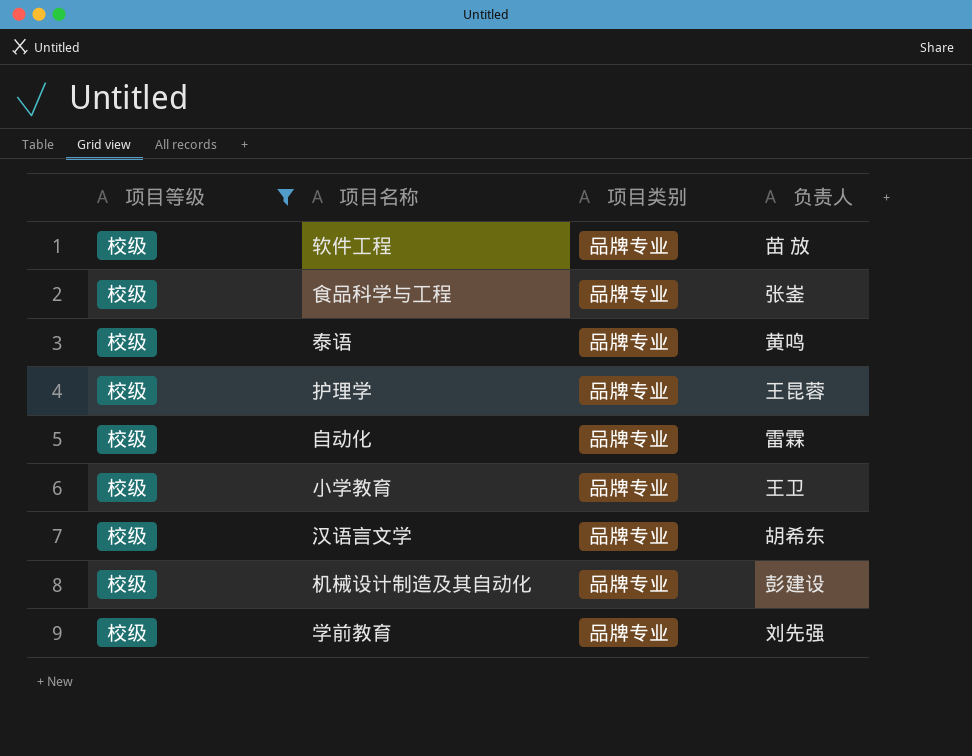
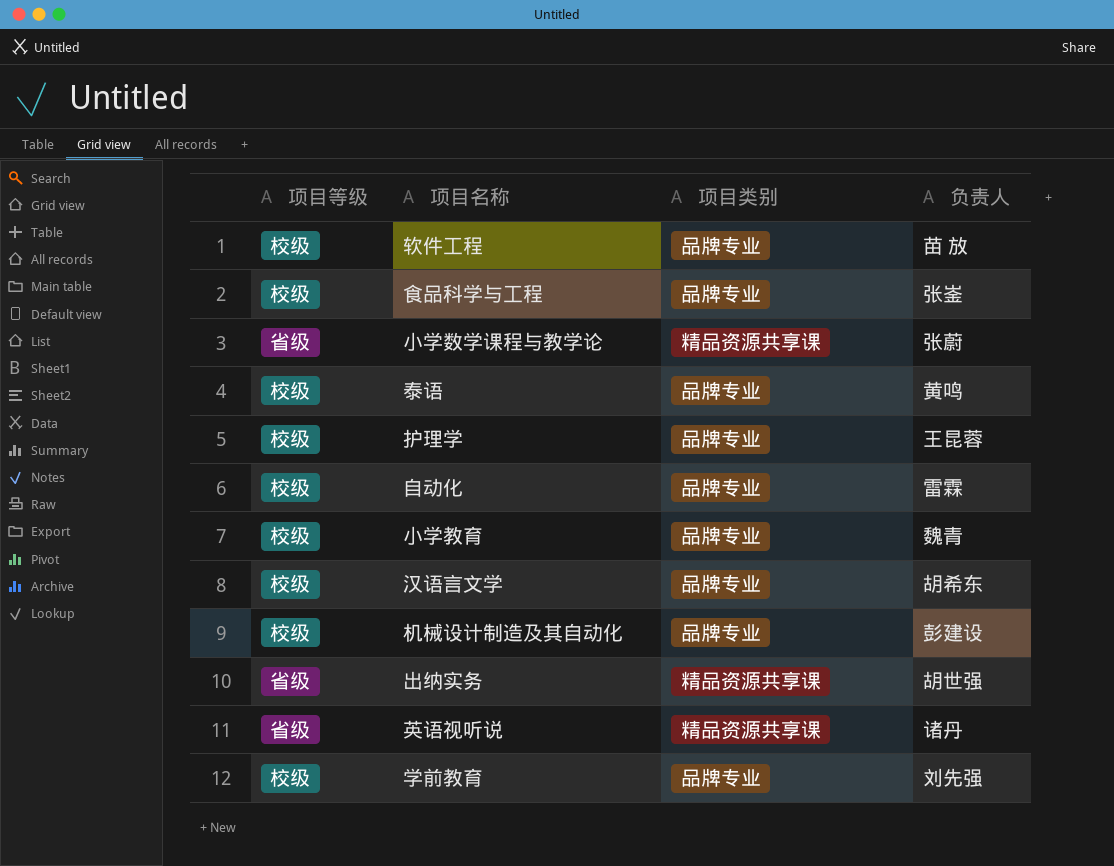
filter: 项目等级 = 校级 -> none
小学教育 | 负责人: 王卫 -> 魏青

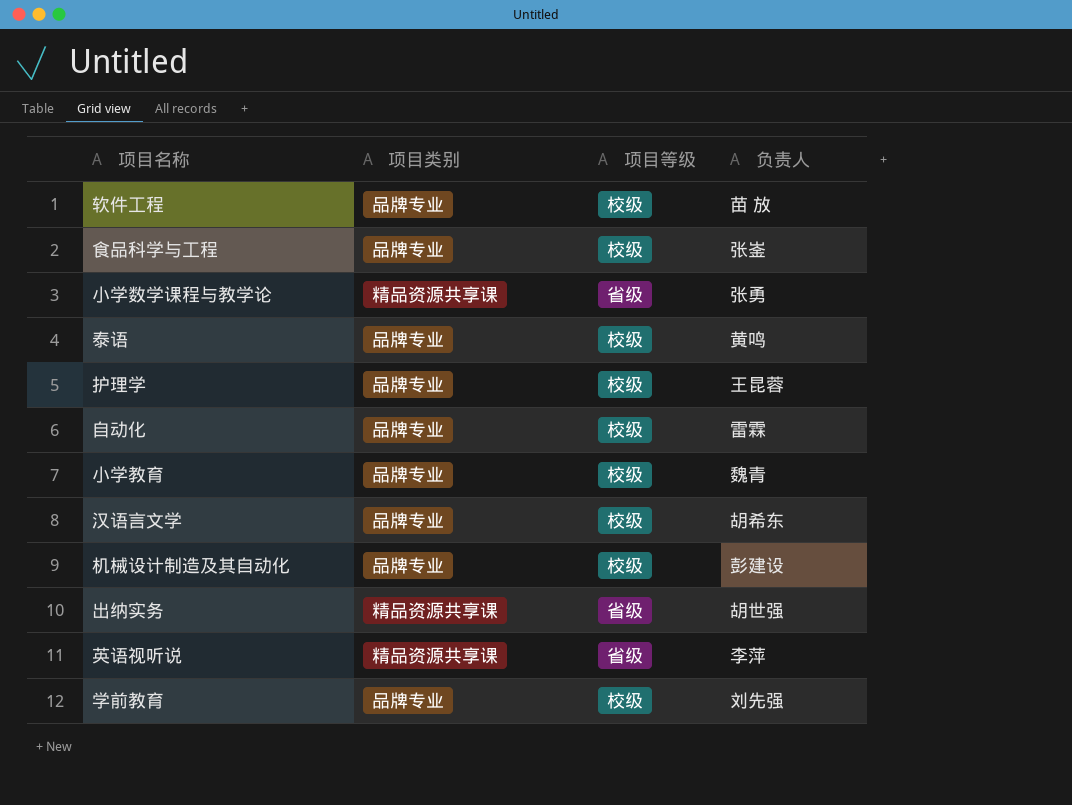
column 项目等级 | position: 1 -> 3
小学数学课程与教学论 | 负责人: 张蔚 -> 张勇
英语视听说 | 负责人: 诸丹 -> 李萍

